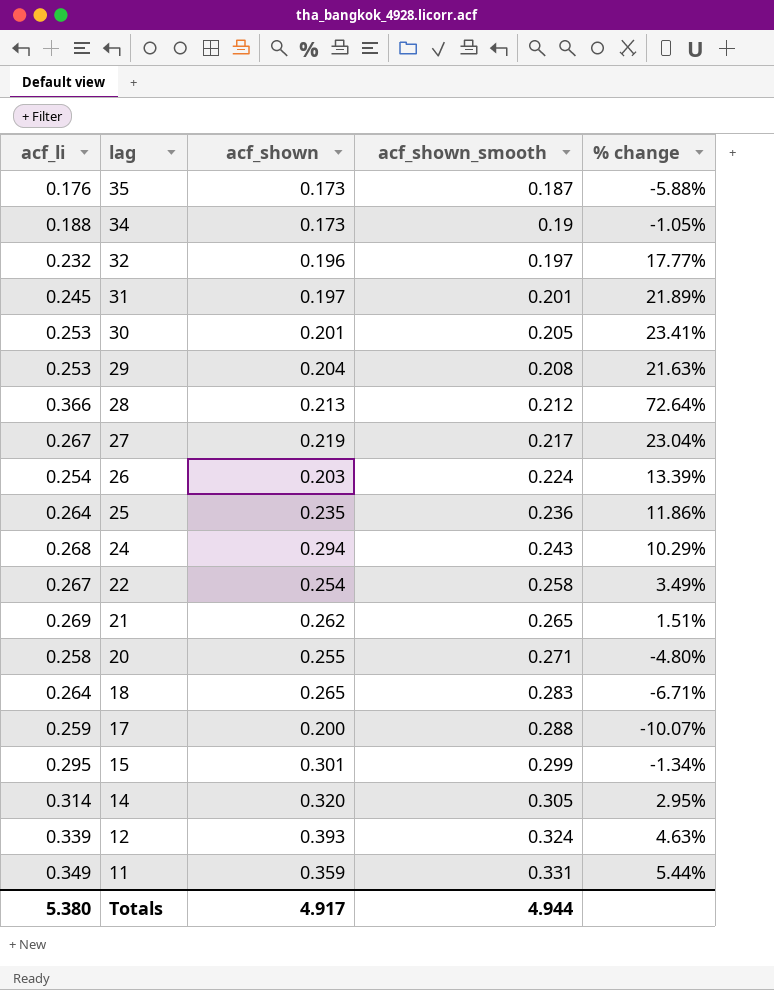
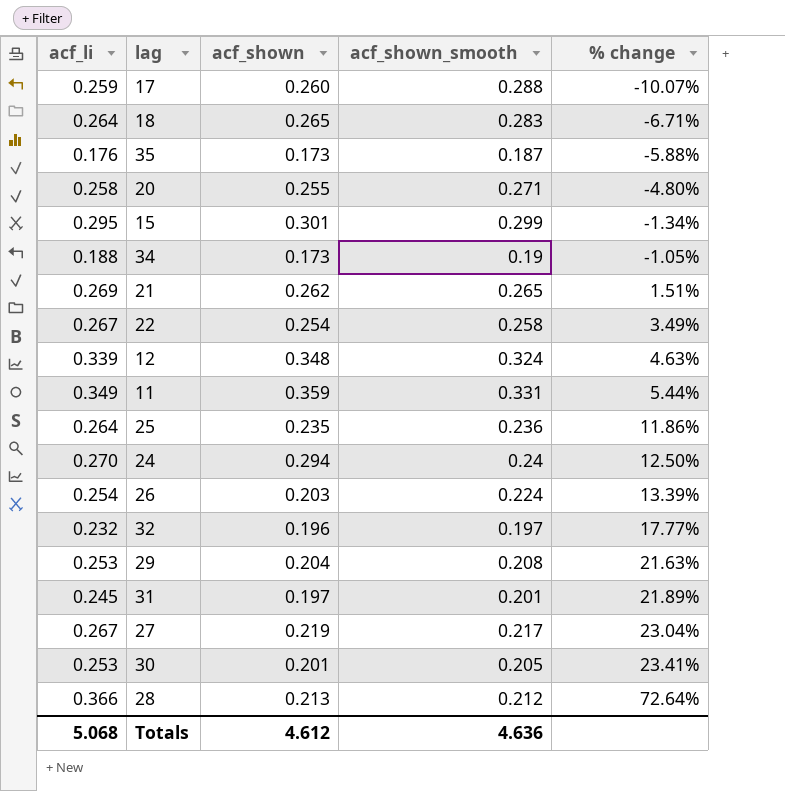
row order: lag descending -> % change ascending
row 14: 0.314 | 0.320 | 0.305 | 2.95% -> none
17 | acf_shown: 0.200 -> 0.260
12 | acf_shown: 0.393 -> 0.348
24 | acf_li: 0.268 -> 0.270
24 | acf_shown_smooth: 0.243 -> 0.24
24 | % change: 10.29% -> 12.50%
Totals | acf_li: 5.380 -> 5.068
Totals | acf_shown: 4.917 -> 4.612
Totals | acf_shown_smooth: 4.944 -> 4.636

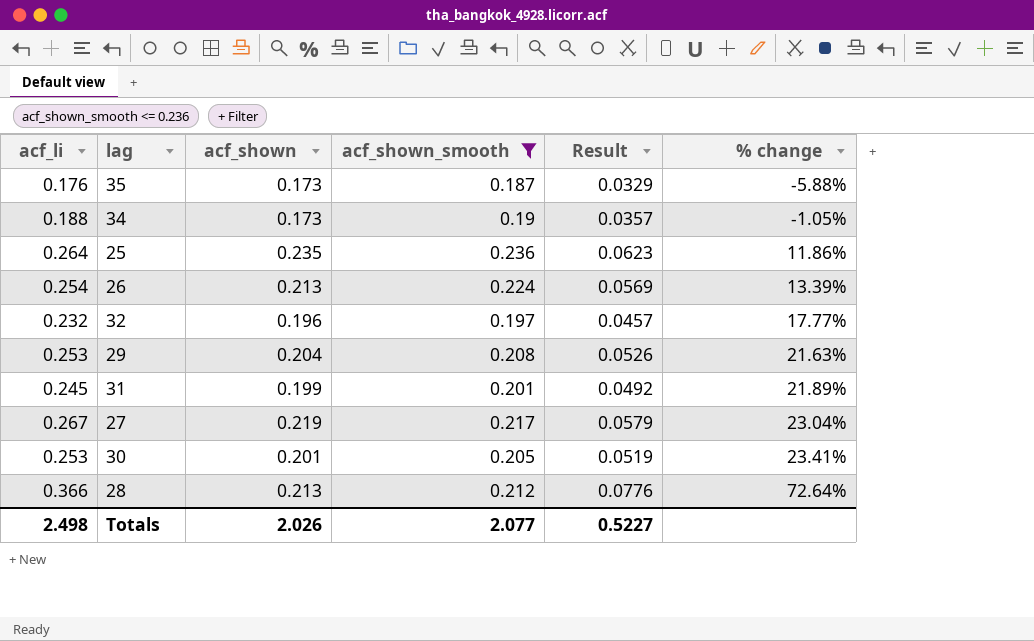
filter: none -> acf_shown_smooth <= 0.236
column Result | formula: none -> [acf_li] * [acf_shown_smooth]
26 | acf_shown: 0.203 -> 0.213
31 | acf_shown: 0.197 -> 0.199
Totals | acf_li: 5.068 -> 2.498
Totals | acf_shown: 4.612 -> 2.026
Totals | acf_shown_smooth: 4.636 -> 2.077

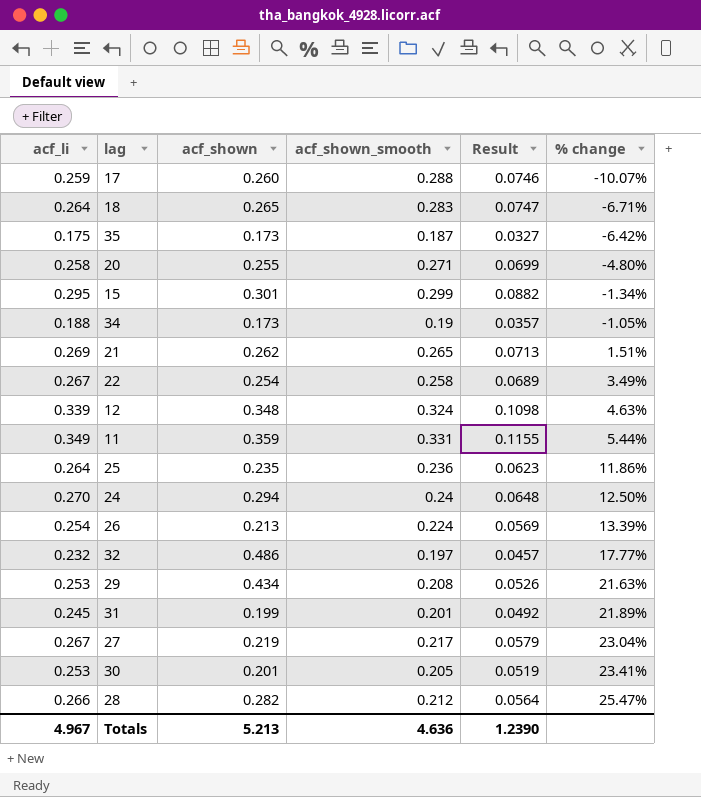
filter: acf_shown_smooth <= 0.236 -> none
35 | acf_li: 0.176 -> 0.175
35 | Result: 0.0329 -> 0.0327
35 | % change: -5.88% -> -6.42%
32 | acf_shown: 0.196 -> 0.486
29 | acf_shown: 0.204 -> 0.434
28 | acf_li: 0.366 -> 0.266
28 | acf_shown: 0.213 -> 0.282
28 | Result: 0.0776 -> 0.0564
28 | % change: 72.64% -> 25.47%
Totals | acf_li: 2.498 -> 4.967
Totals | acf_shown: 2.026 -> 5.213
Totals | acf_shown_smooth: 2.077 -> 4.636
Totals | Result: 0.5227 -> 1.2390

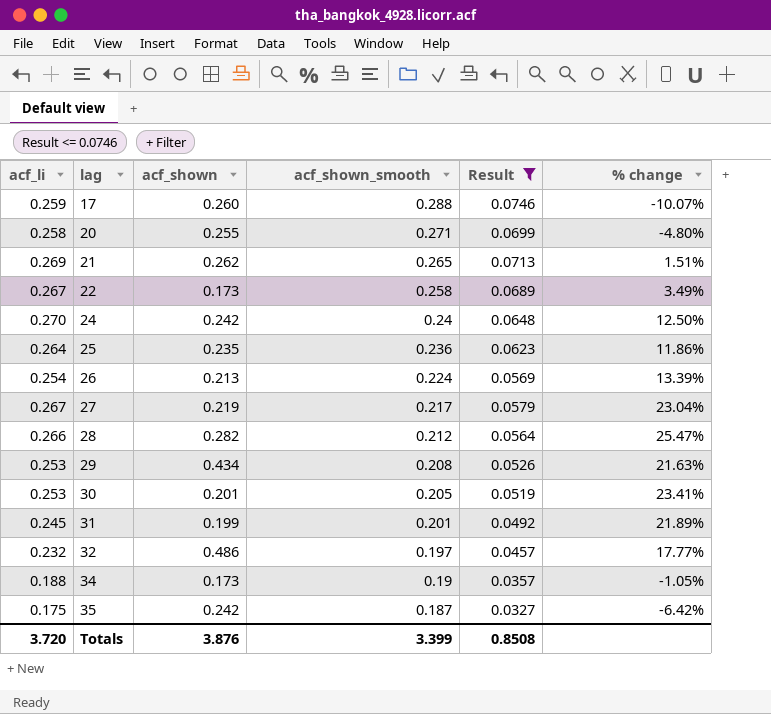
filter: none -> Result <= 0.0746
row order: % change ascending -> lag ascending
22 | acf_shown: 0.254 -> 0.173
24 | acf_shown: 0.294 -> 0.242
35 | acf_shown: 0.173 -> 0.242
Totals | acf_li: 4.967 -> 3.720
Totals | acf_shown: 5.213 -> 3.876
Totals | acf_shown_smooth: 4.636 -> 3.399
Totals | Result: 1.2390 -> 0.8508

